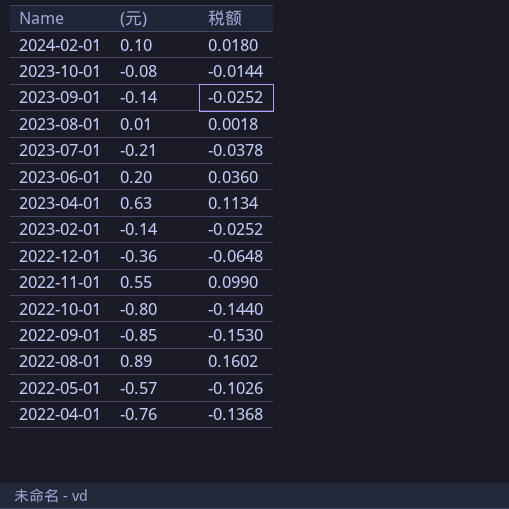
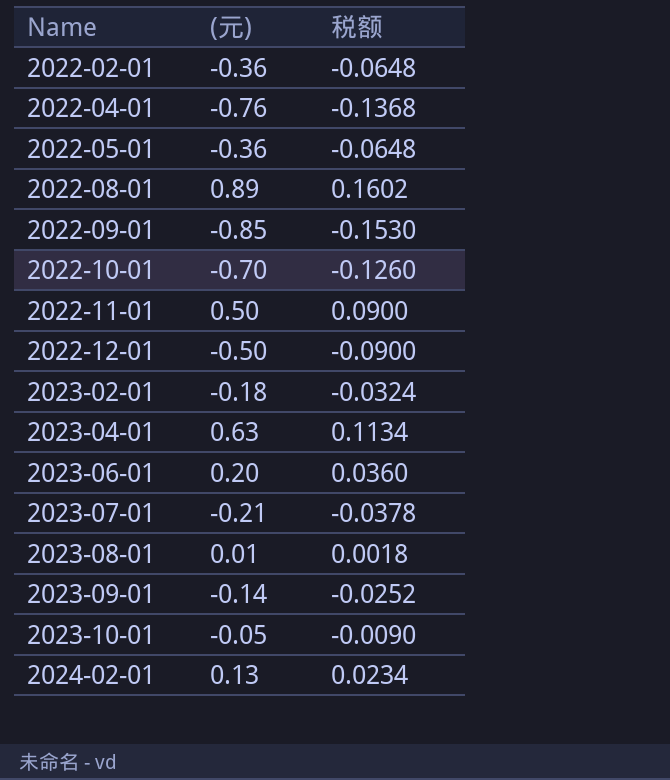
row order: Name descending -> Name ascending
row 2022-02-01: none -> -0.36 | -0.0648
2022-05-01 | (元): -0.57 -> -0.36
2022-05-01 | 税额: -0.1026 -> -0.0648
2022-10-01 | (元): -0.80 -> -0.70
2022-10-01 | 税额: -0.1440 -> -0.1260
2022-11-01 | (元): 0.55 -> 0.50
2022-11-01 | 税额: 0.0990 -> 0.0900
2022-12-01 | (元): -0.36 -> -0.50
2022-12-01 | 税额: -0.0648 -> -0.0900
2023-02-01 | (元): -0.14 -> -0.18
2023-02-01 | 税额: -0.0252 -> -0.0324
2023-10-01 | (元): -0.08 -> -0.05
2023-10-01 | 税额: -0.0144 -> -0.0090
2024-02-01 | (元): 0.10 -> 0.13
2024-02-01 | 税额: 0.0180 -> 0.0234

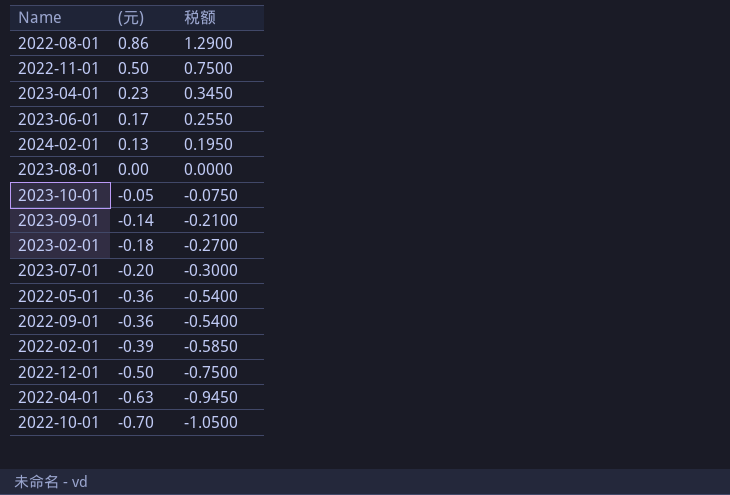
row order: Name ascending -> (元) descending
column 税额 | formula: [(元)] * 0.18 -> [(元)] * 1.5
2022-08-01 | (元): 0.89 -> 0.86
2023-04-01 | (元): 0.63 -> 0.23
2023-06-01 | (元): 0.20 -> 0.17
2023-08-01 | (元): 0.01 -> 0.00
2023-07-01 | (元): -0.21 -> -0.20
2022-09-01 | (元): -0.85 -> -0.36
2022-02-01 | (元): -0.36 -> -0.39
2022-04-01 | (元): -0.76 -> -0.63

